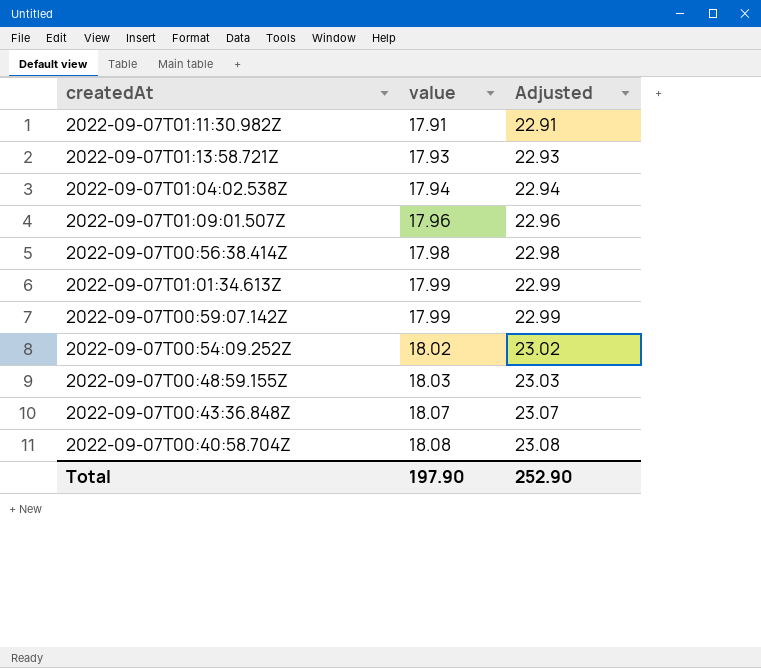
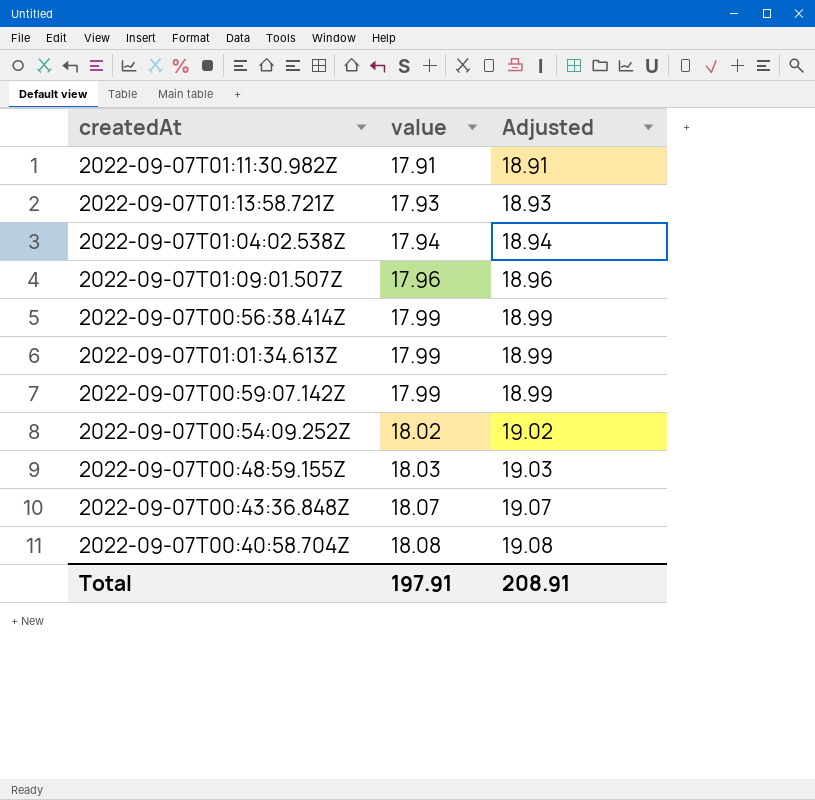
column Adjusted | formula: [value] + 5 -> [value] + 1
2022-09-07T00:56:38.414Z | value: 17.98 -> 17.99
Total | value: 197.90 -> 197.91
Total | Adjusted: 252.90 -> 208.91

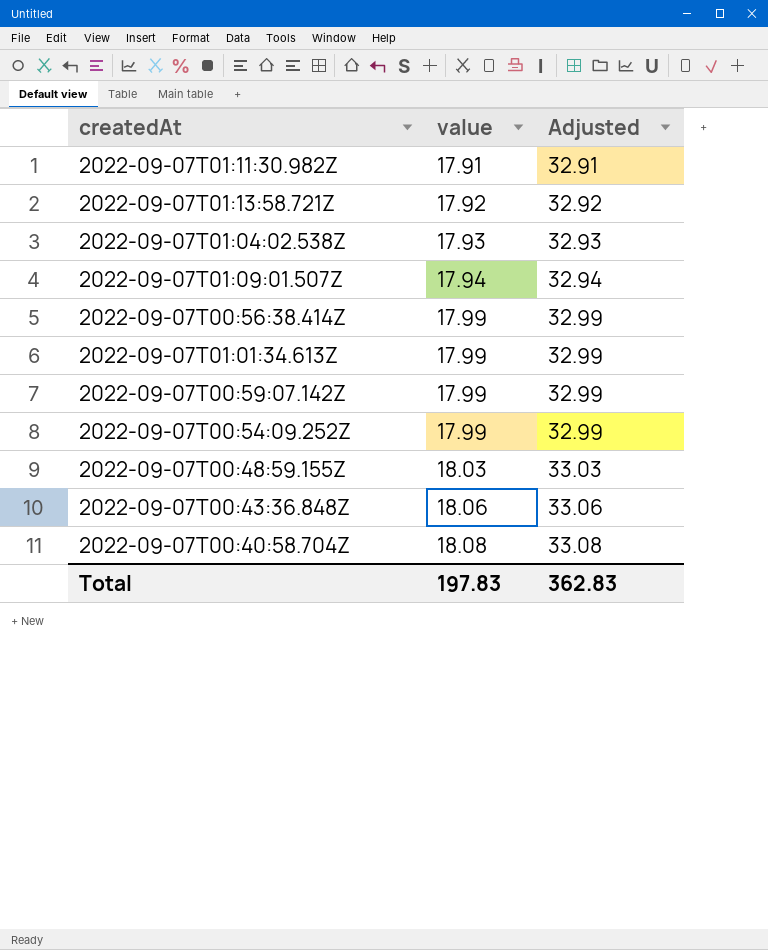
column Adjusted | formula: [value] + 1 -> [value] + 15
2022-09-07T01:13:58.721Z | value: 17.93 -> 17.92
2022-09-07T01:04:02.538Z | value: 17.94 -> 17.93
2022-09-07T01:09:01.507Z | value: 17.96 -> 17.94
2022-09-07T00:54:09.252Z | value: 18.02 -> 17.99
2022-09-07T00:43:36.848Z | value: 18.07 -> 18.06
Total | value: 197.91 -> 197.83
Total | Adjusted: 208.91 -> 362.83

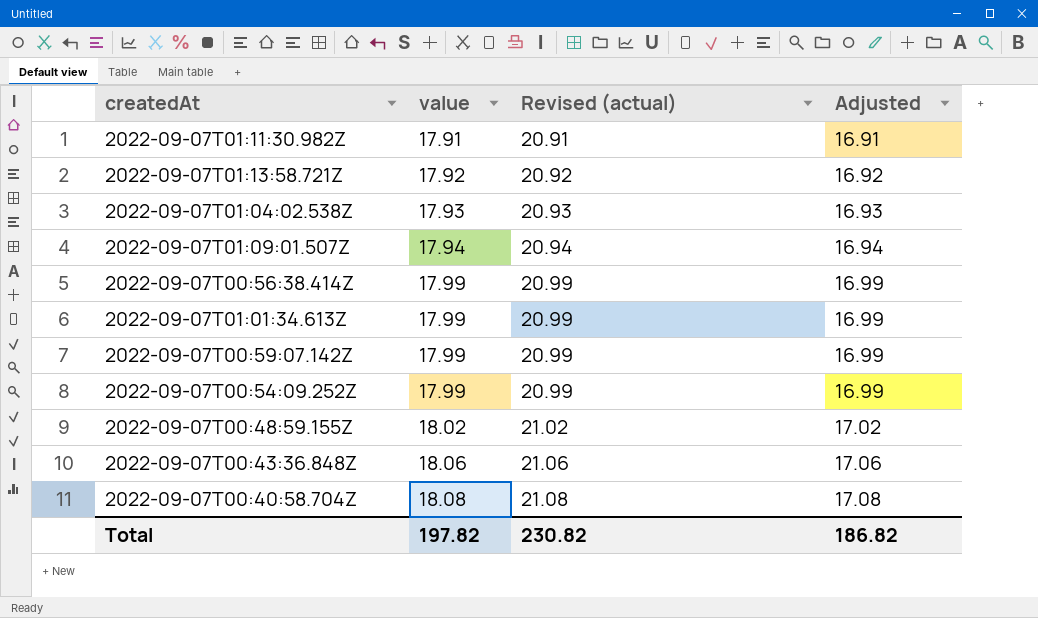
column Revised (actual) | formula: none -> [value] + 3
column Adjusted | formula: [value] + 15 -> [value] - 1
2022-09-07T00:48:59.155Z | value: 18.03 -> 18.02
Total | value: 197.83 -> 197.82
Total | Adjusted: 362.83 -> 186.82

